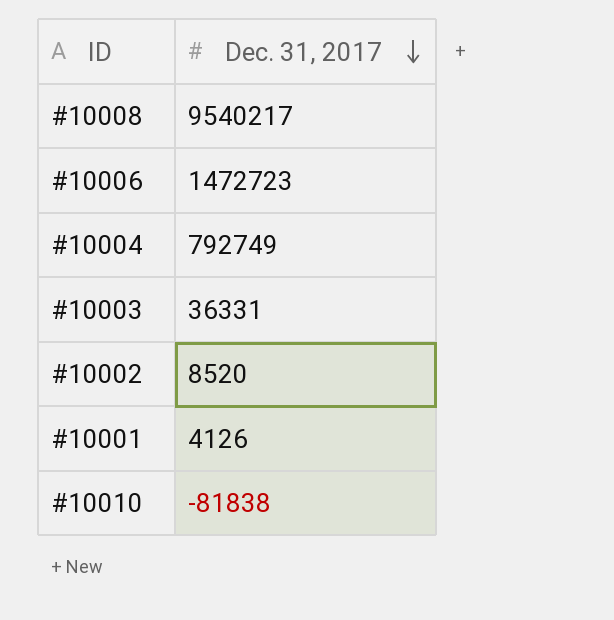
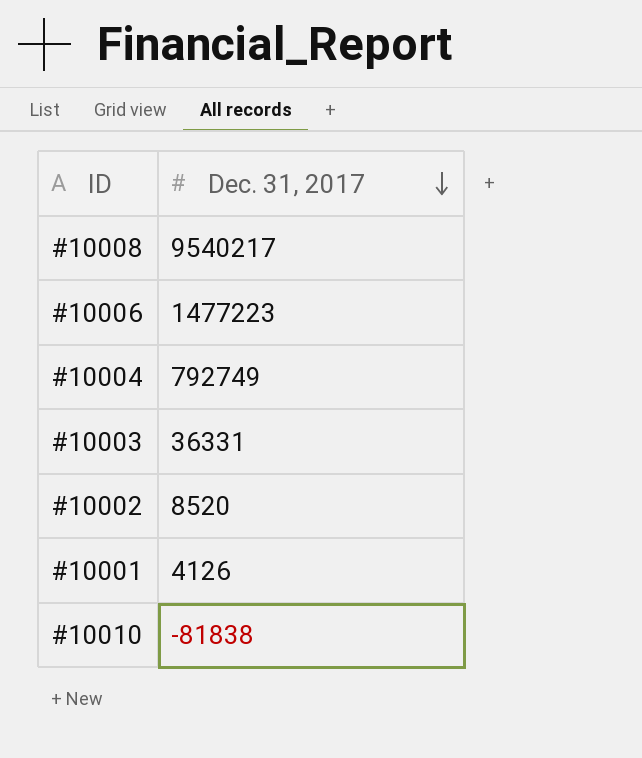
#10006 | Dec. 31, 2017: 1472723 -> 1477223

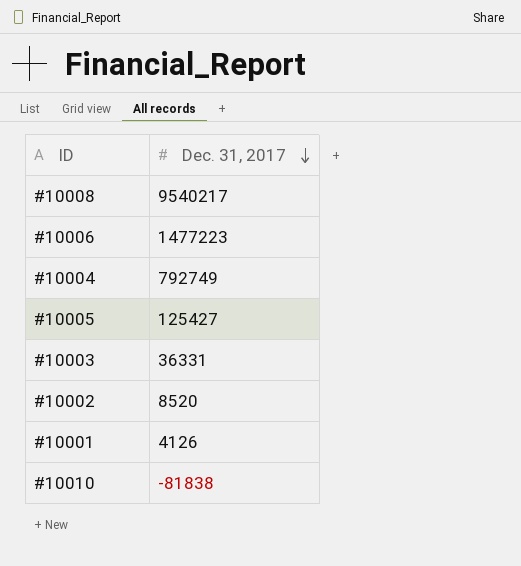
row #10005: none -> 125427

